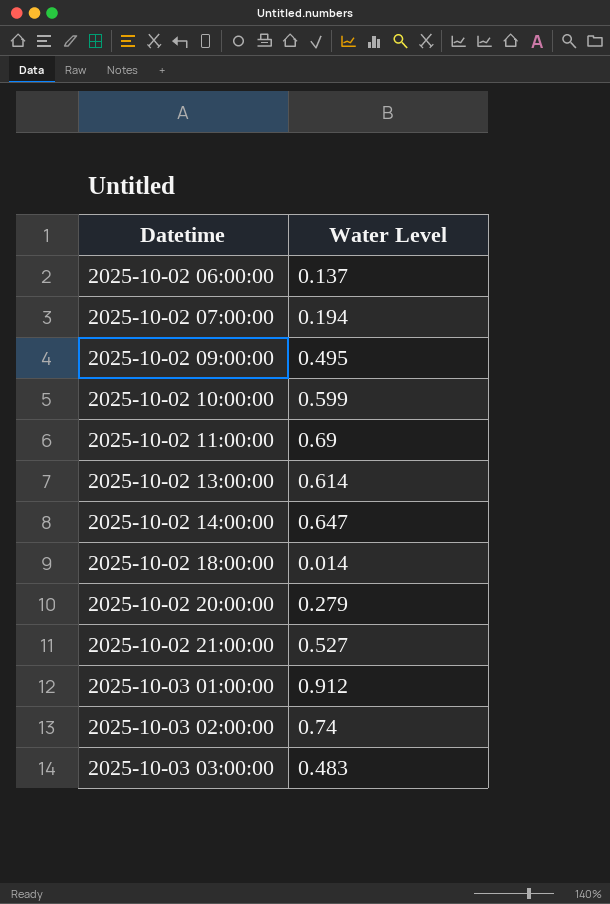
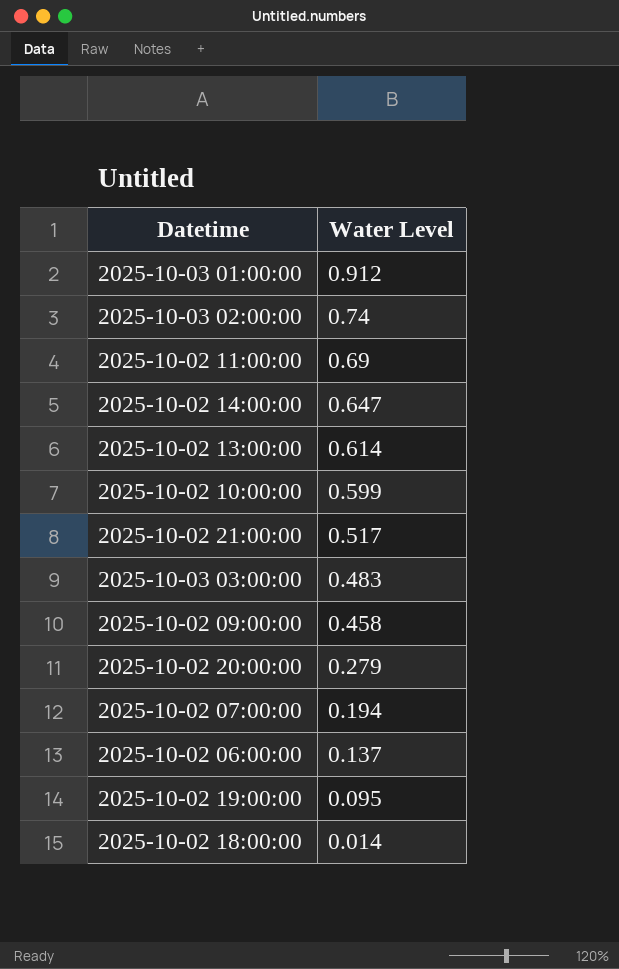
row order: Datetime ascending -> Water Level descending
2025-10-02 21:00:00 | Water Level: 0.527 -> 0.517
2025-10-02 09:00:00 | Water Level: 0.495 -> 0.458
row 2025-10-02 19:00:00: none -> 0.095

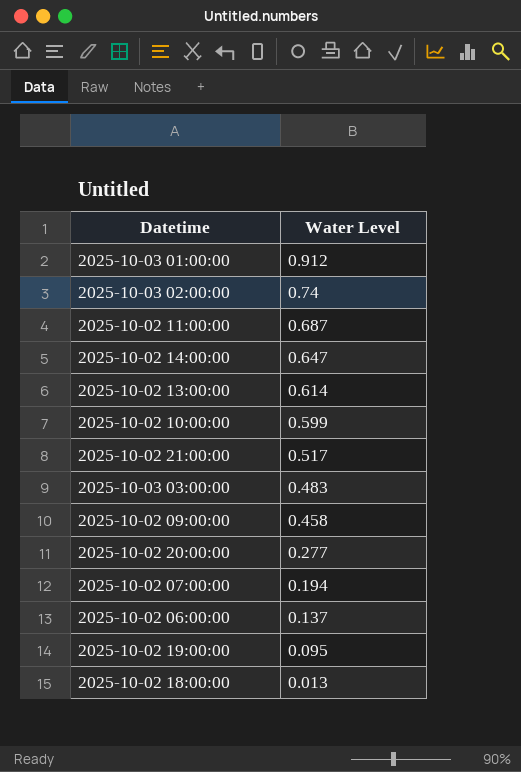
2025-10-02 11:00:00 | Water Level: 0.69 -> 0.687
2025-10-02 20:00:00 | Water Level: 0.279 -> 0.277
2025-10-02 18:00:00 | Water Level: 0.014 -> 0.013

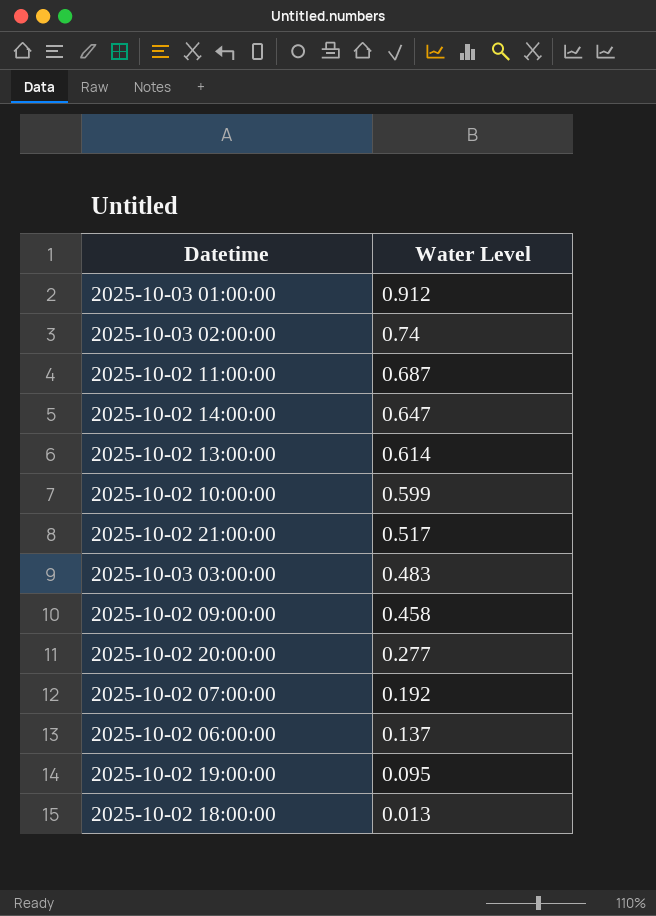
2025-10-02 07:00:00 | Water Level: 0.194 -> 0.192

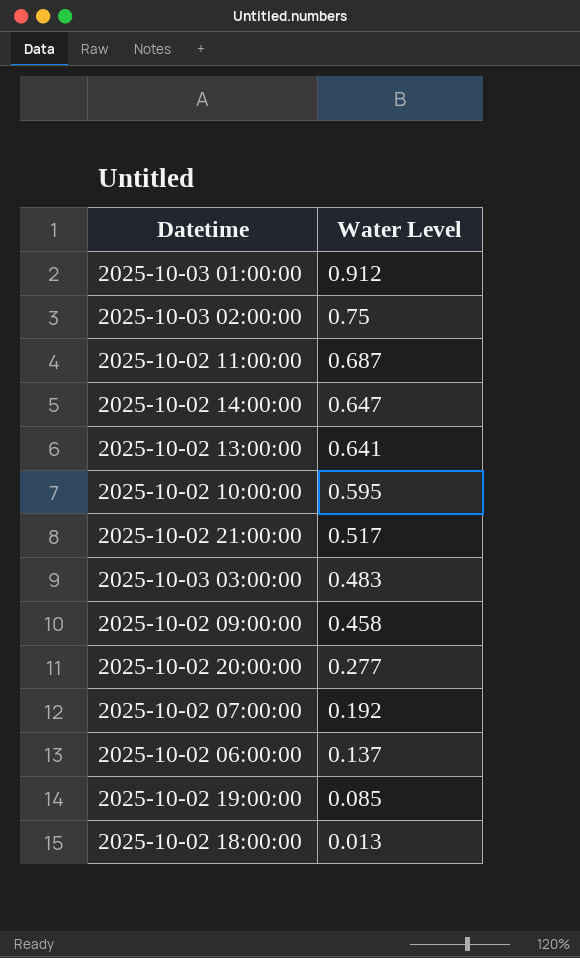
2025-10-03 02:00:00 | Water Level: 0.74 -> 0.75
2025-10-02 13:00:00 | Water Level: 0.614 -> 0.641
2025-10-02 10:00:00 | Water Level: 0.599 -> 0.595
2025-10-02 19:00:00 | Water Level: 0.095 -> 0.085

